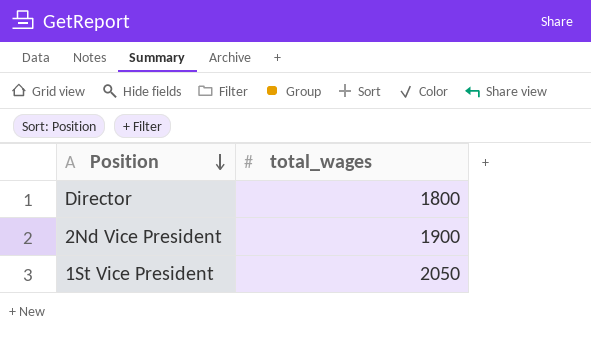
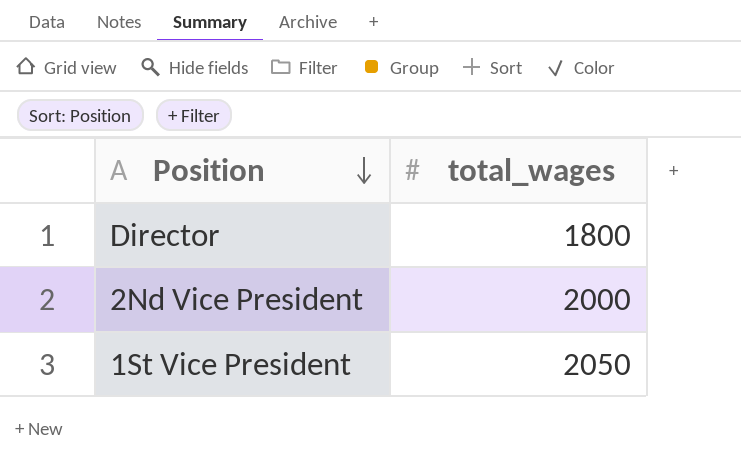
2Nd Vice President | total_wages: 1900 -> 2000

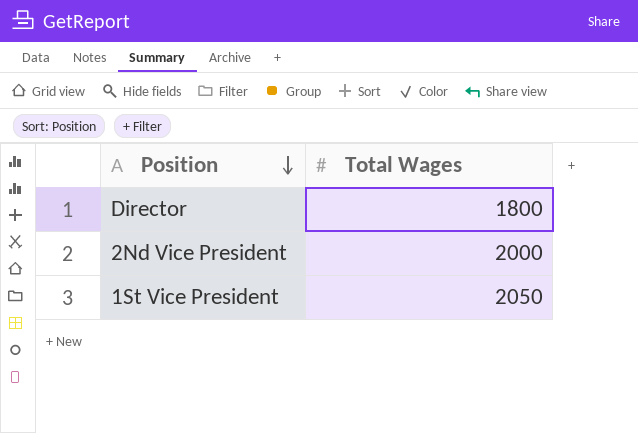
column name: total_wages -> Total Wages

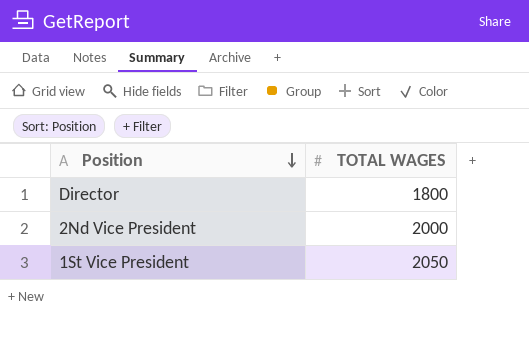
column name: Total Wages -> TOTAL WAGES

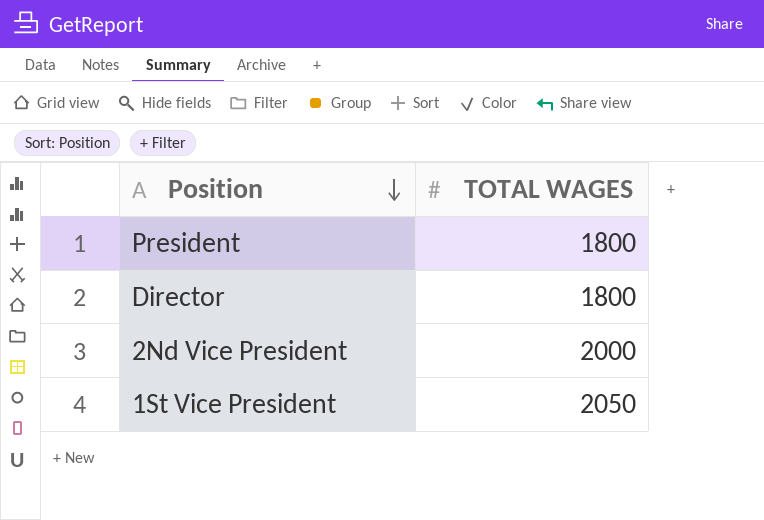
row President: none -> 1800

